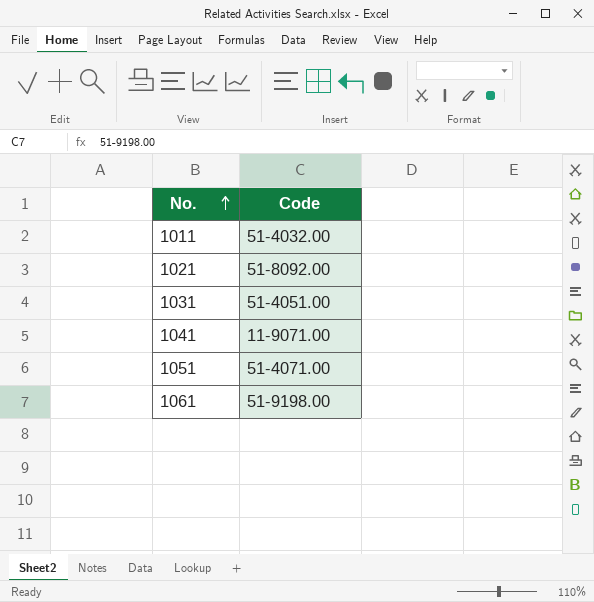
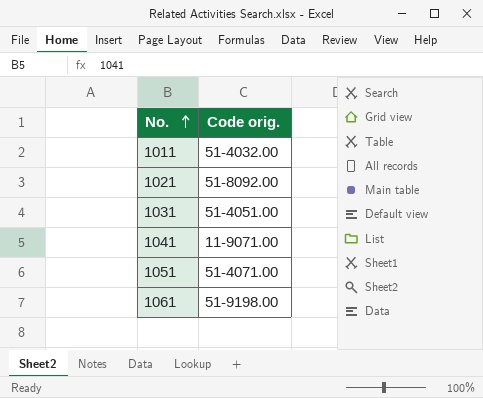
column name: Code -> Code orig.

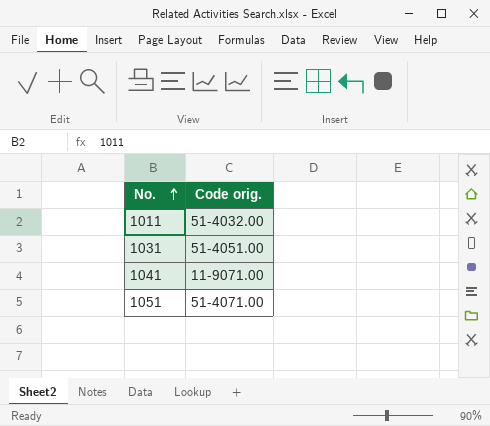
row 1021: 51-8092.00 -> none
row 1061: 51-9198.00 -> none

